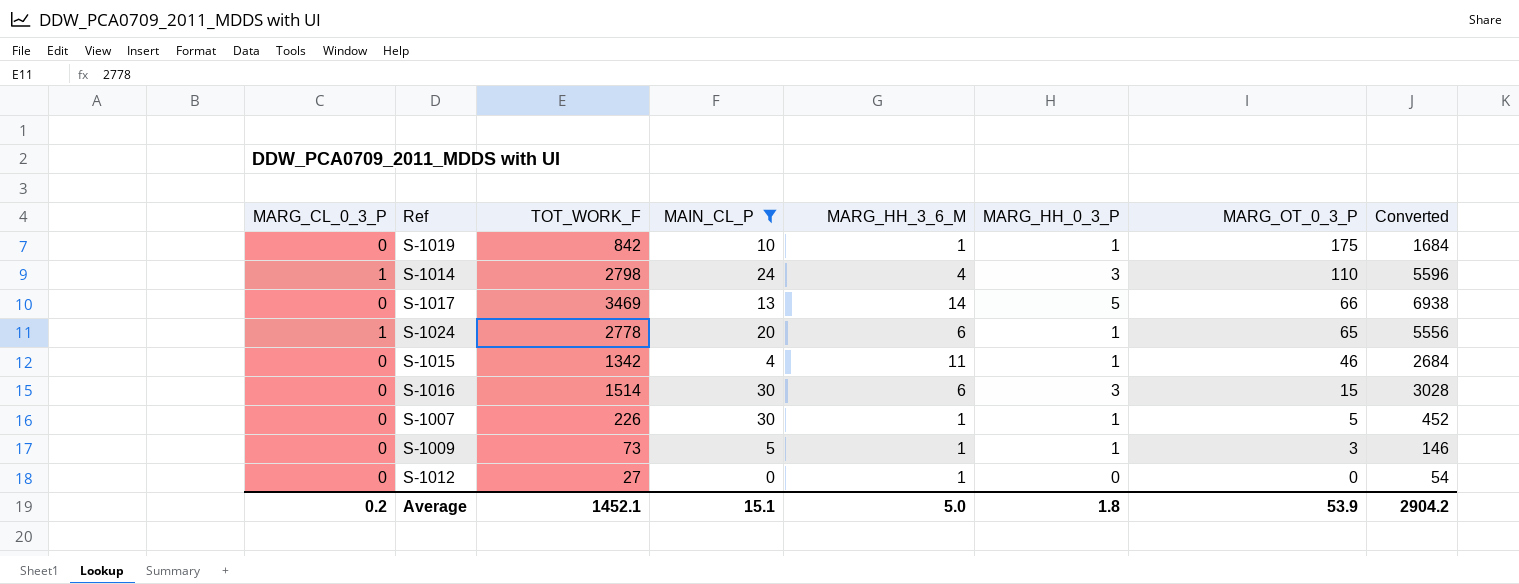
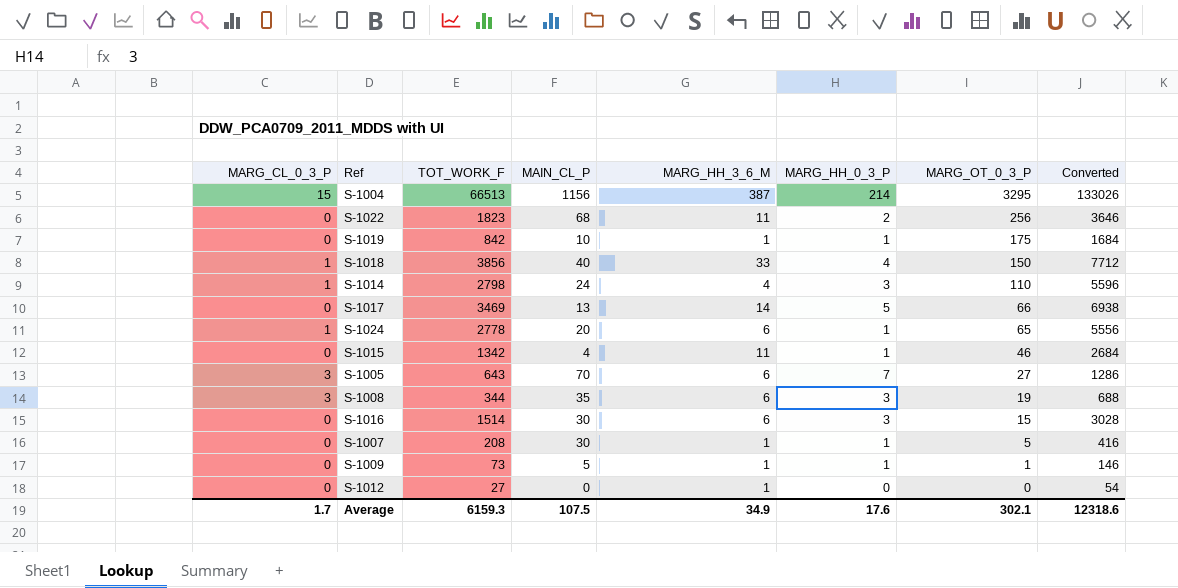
filter: MAIN_CL_P <= 30 -> none
S-1007 | TOT_WORK_F: 226 -> 208
S-1007 | Converted: 452 -> 416
S-1009 | MARG_OT_0_3_P: 3 -> 1
Average | MARG_CL_0_3_P: 0.2 -> 1.7
Average | TOT_WORK_F: 1452.1 -> 6159.3
Average | MAIN_CL_P: 15.1 -> 107.5
Average | MARG_HH_3_6_M: 5.0 -> 34.9
Average | MARG_HH_0_3_P: 1.8 -> 17.6
Average | MARG_OT_0_3_P: 53.9 -> 302.1
Average | Converted: 2904.2 -> 12318.6

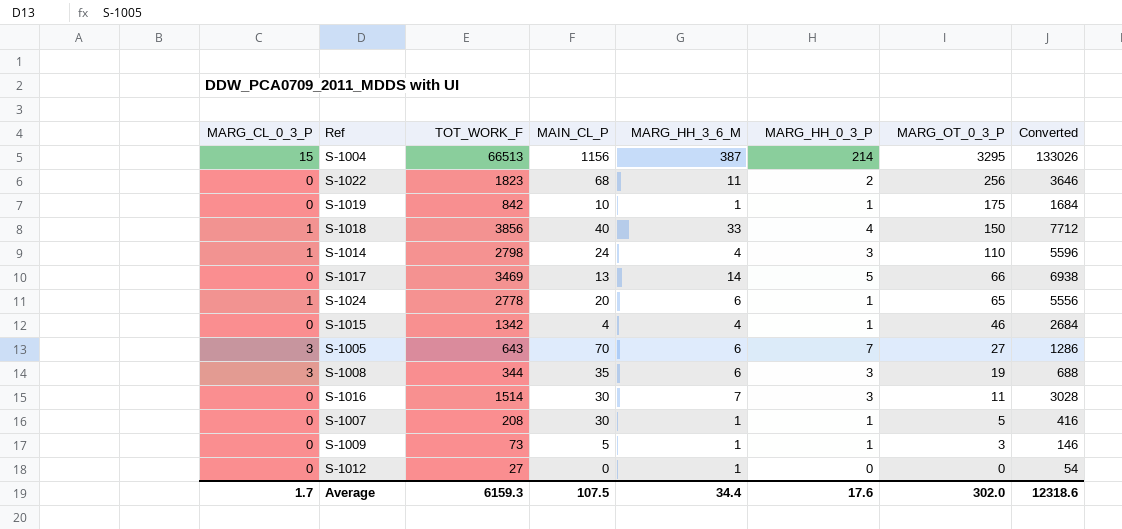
S-1015 | MARG_HH_3_6_M: 11 -> 4
S-1016 | MARG_HH_3_6_M: 6 -> 7
S-1016 | MARG_OT_0_3_P: 15 -> 11
S-1009 | MARG_OT_0_3_P: 1 -> 3
Average | MARG_HH_3_6_M: 34.9 -> 34.4
Average | MARG_OT_0_3_P: 302.1 -> 302.0

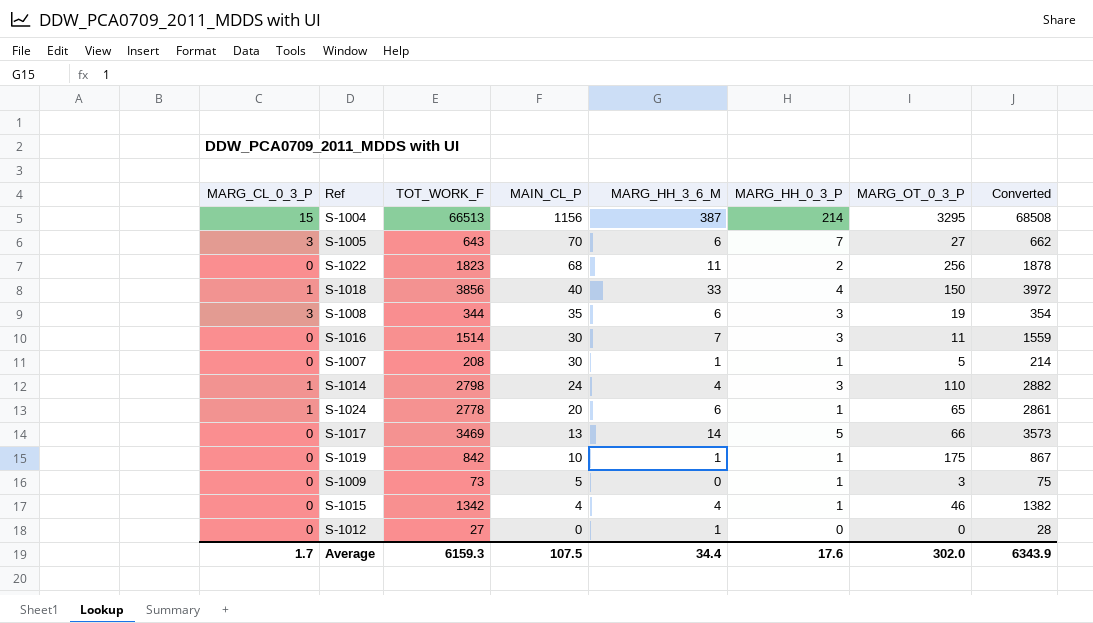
row order: MARG_OT_0_3_P descending -> MAIN_CL_P descending
column Converted | formula: [TOT_WORK_F] * 2 -> [TOT_WORK_F] * 1.03
S-1009 | MARG_HH_3_6_M: 1 -> 0
Average | Converted: 12318.6 -> 6343.9

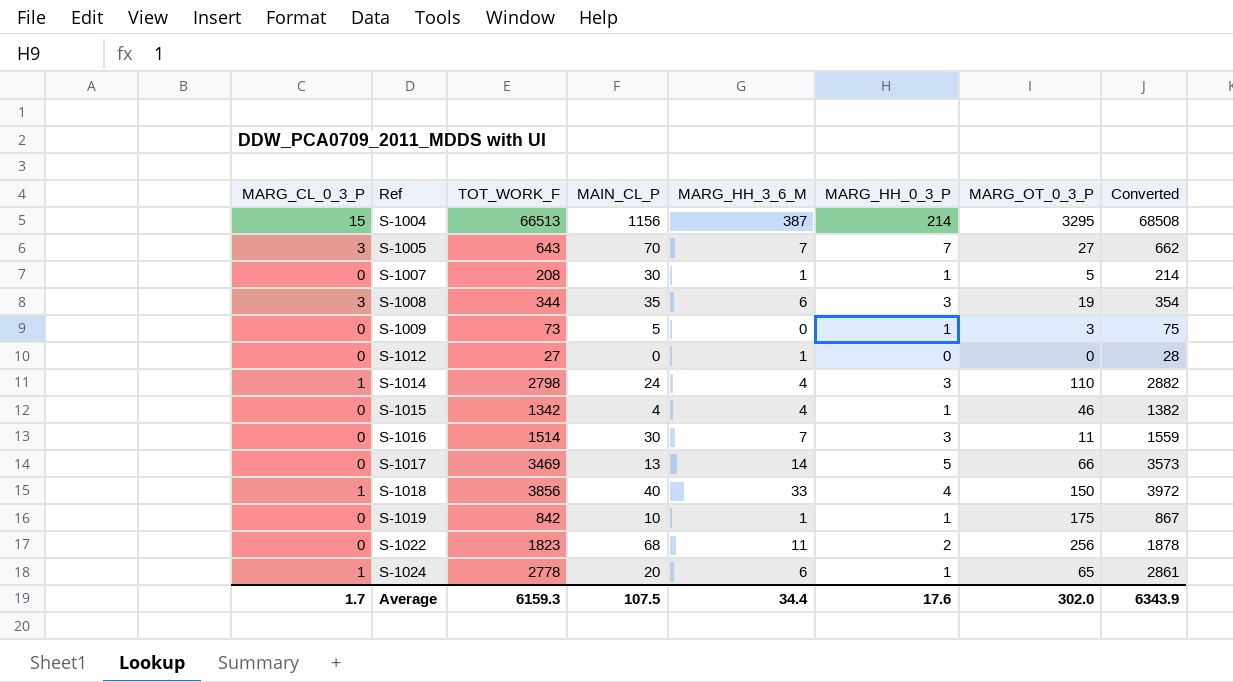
row order: MAIN_CL_P descending -> Ref ascending
S-1005 | MARG_HH_3_6_M: 6 -> 7

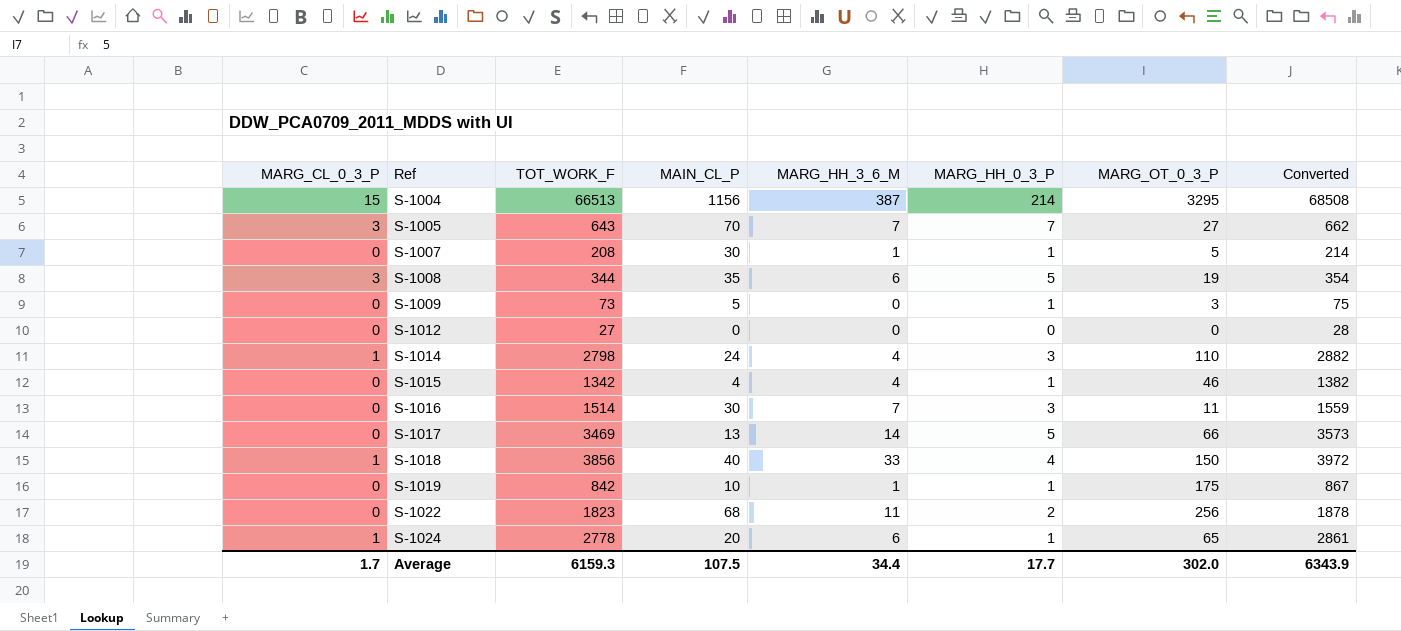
S-1008 | MARG_HH_0_3_P: 3 -> 5
S-1012 | MARG_HH_3_6_M: 1 -> 0
Average | MARG_HH_0_3_P: 17.6 -> 17.7

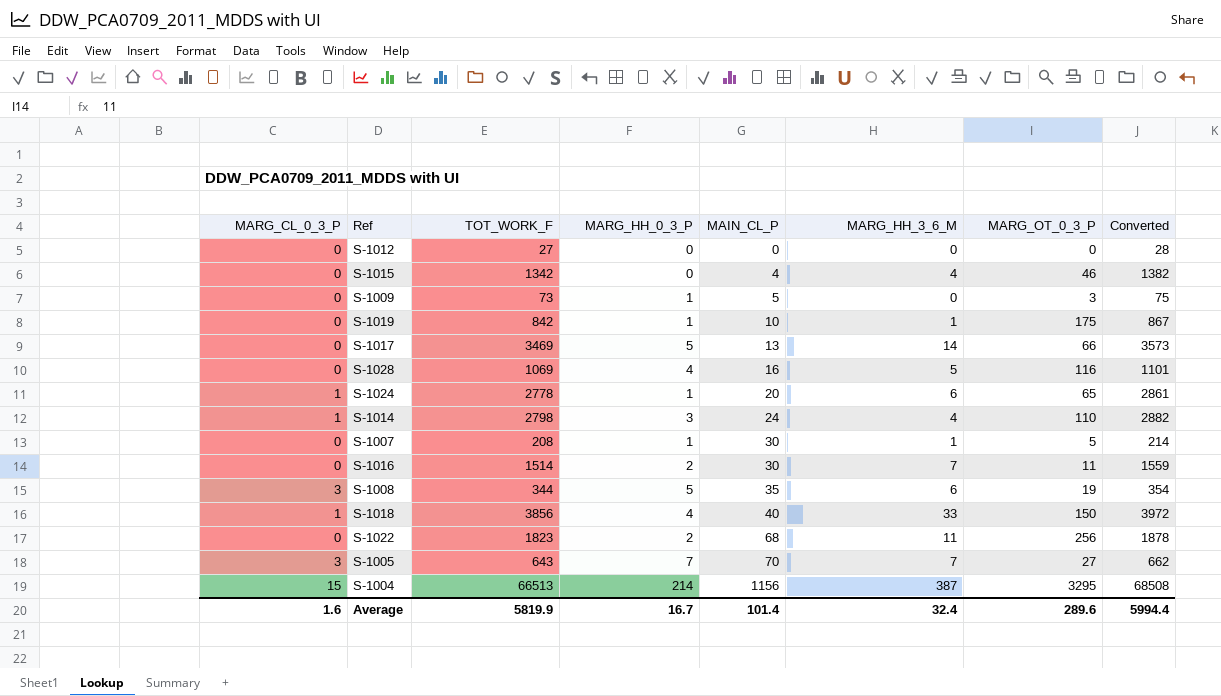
row order: Ref ascending -> MAIN_CL_P ascending
column MARG_HH_0_3_P | position: 6 -> 4
S-1015 | MARG_HH_0_3_P: 1 -> 0
row S-1028: none -> 0 | 1069 | 4 | 16 | 5 | 116 | 1101
S-1016 | MARG_HH_0_3_P: 3 -> 2
Average | MARG_CL_0_3_P: 1.7 -> 1.6
Average | TOT_WORK_F: 6159.3 -> 5819.9
Average | MARG_HH_0_3_P: 17.7 -> 16.7
Average | MAIN_CL_P: 107.5 -> 101.4
Average | MARG_HH_3_6_M: 34.4 -> 32.4
Average | MARG_OT_0_3_P: 302.0 -> 289.6
Average | Converted: 6343.9 -> 5994.4

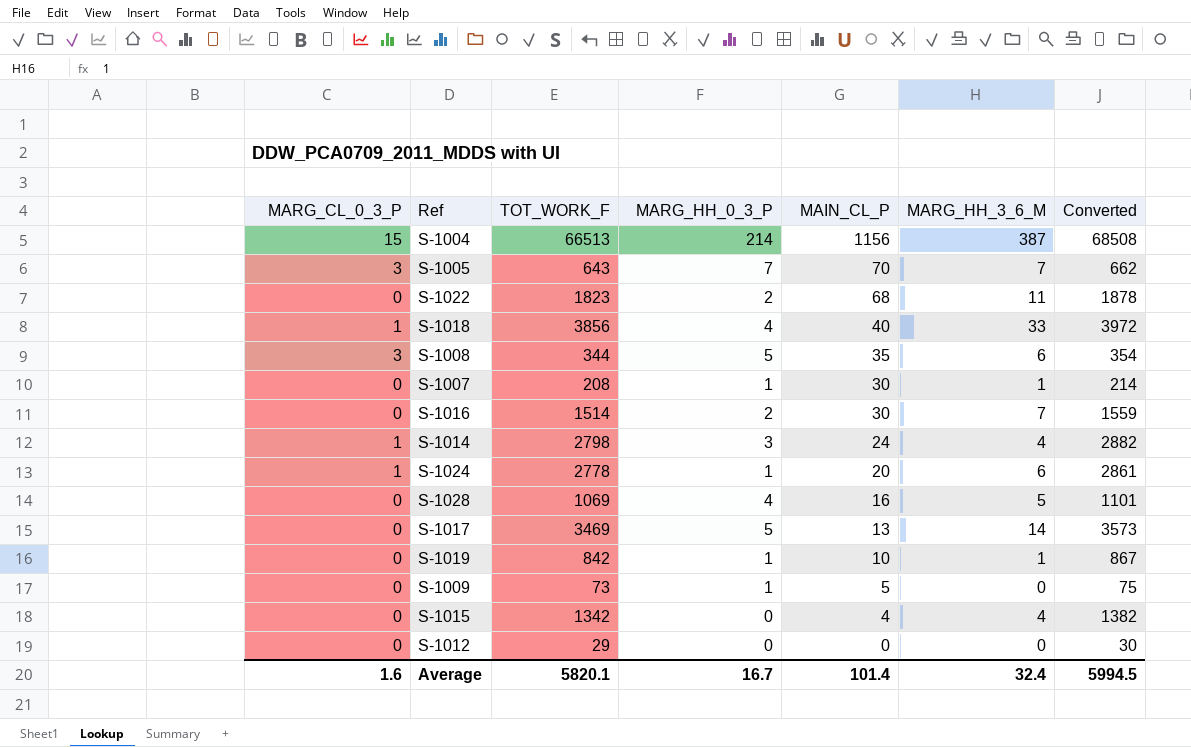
row order: MAIN_CL_P ascending -> MAIN_CL_P descending
column MARG_OT_0_3_P | position: 7 -> none
S-1012 | TOT_WORK_F: 27 -> 29
S-1012 | Converted: 28 -> 30
Average | TOT_WORK_F: 5819.9 -> 5820.1
Average | Converted: 5994.4 -> 5994.5

